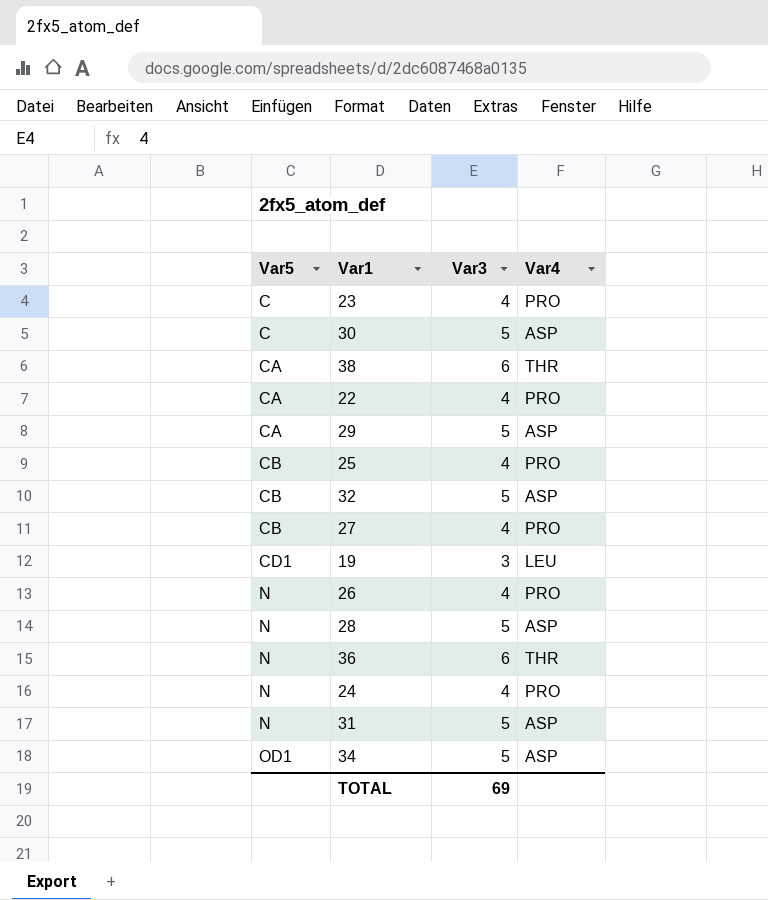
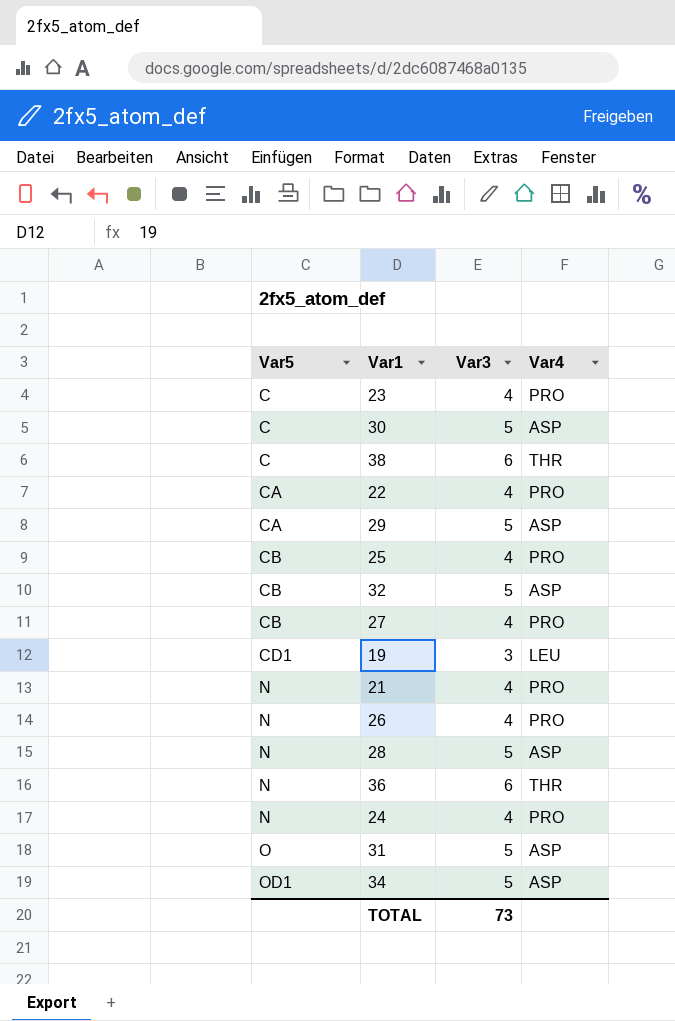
38 | Var5: CA -> C
row 21: none -> N | 4 | PRO
31 | Var5: N -> O
TOTAL | Var3: 69 -> 73

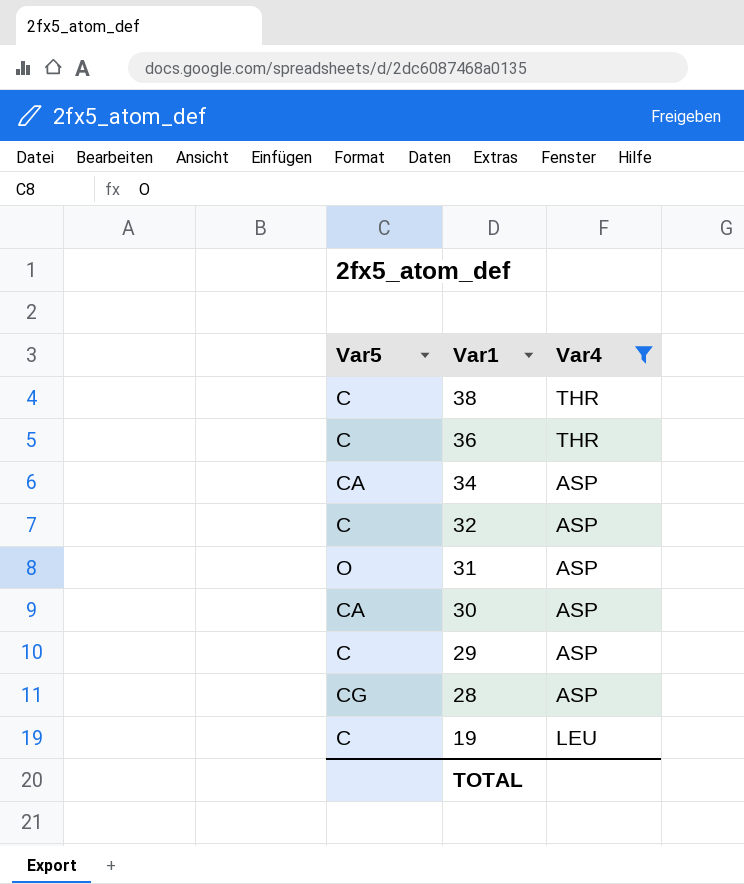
filter: none -> Var4 != PRO
row order: Var5 ascending -> Var1 descending
column Var3 | position: 3 -> none
36 | Var5: N -> C
34 | Var5: OD1 -> CA
32 | Var5: CB -> C
30 | Var5: C -> CA
29 | Var5: CA -> C
28 | Var5: N -> CG
19 | Var5: CD1 -> C

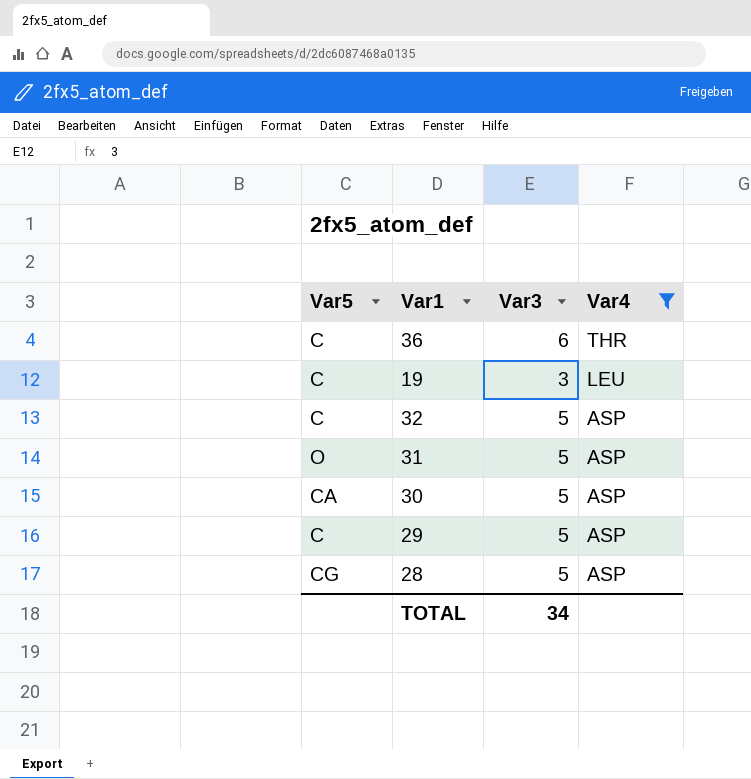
row order: Var1 descending -> Var4 descending
column Var3 | position: none -> 3
row 38: C | THR -> none
row 34: CA | ASP -> none

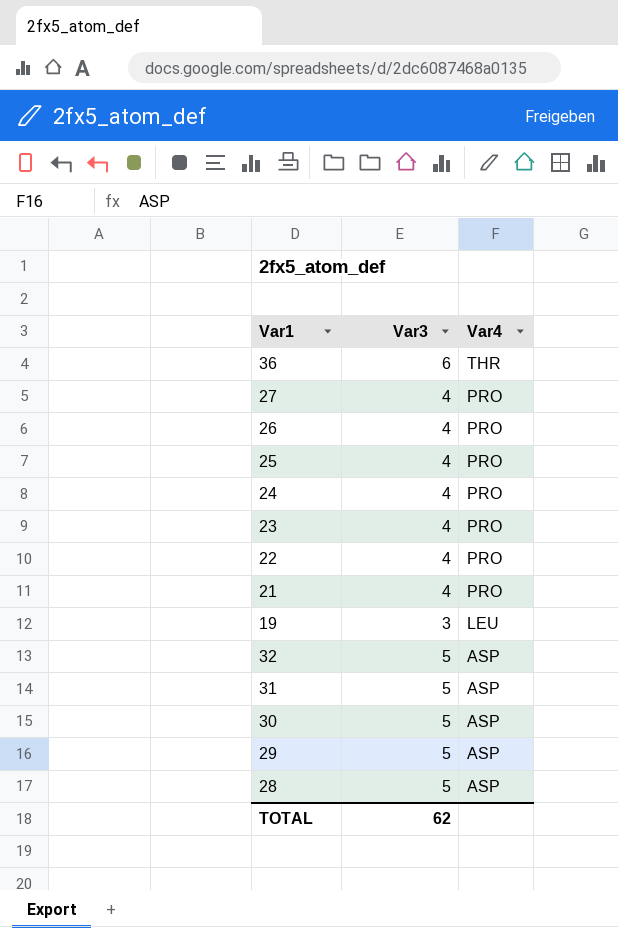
filter: Var4 != PRO -> none
column Var5 | position: 1 -> none
TOTAL | Var3: 34 -> 62

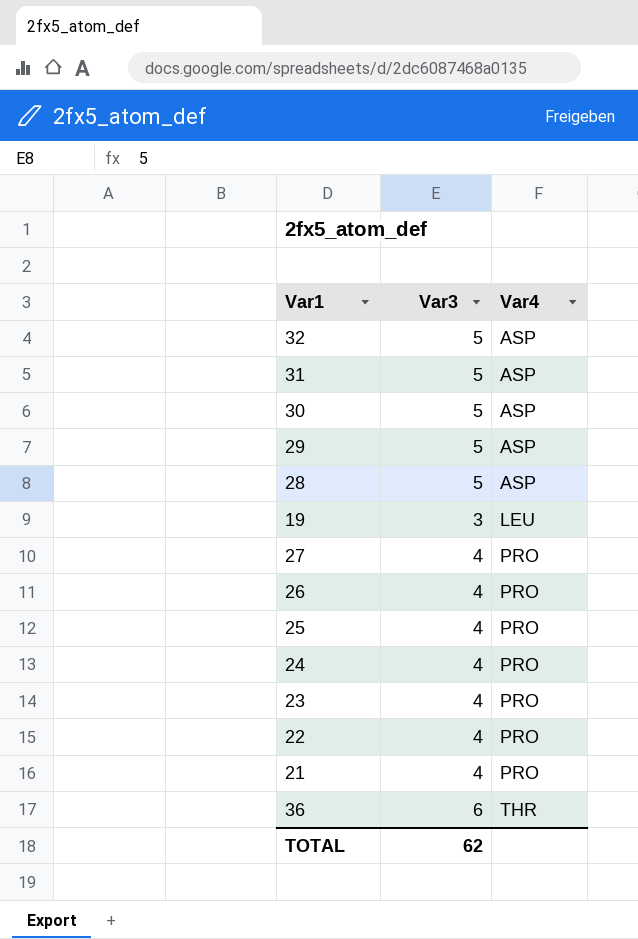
row order: Var4 descending -> Var4 ascending

